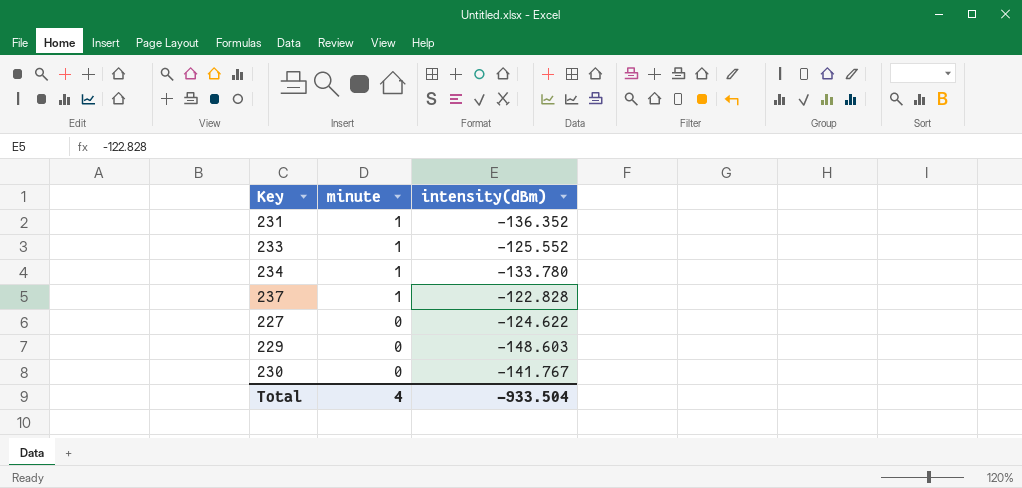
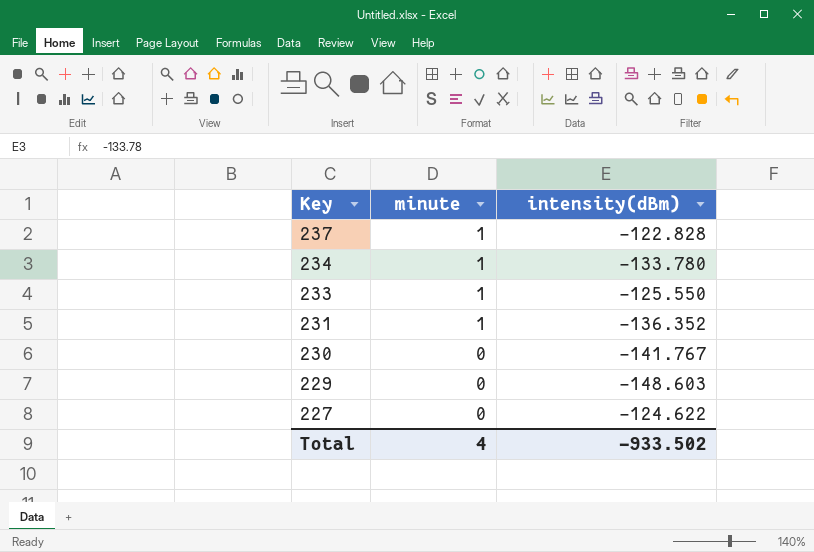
row order: minute descending -> Key descending
233 | intensity(dBm): -125.552 -> -125.550
Total | intensity(dBm): -933.504 -> -933.502

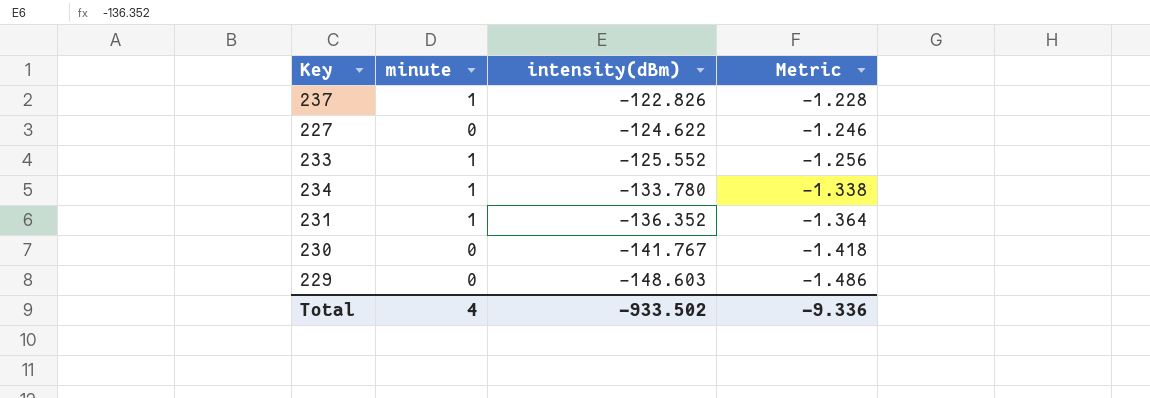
row order: Key descending -> intensity(dBm) descending
column Metric | formula: none -> [intensity(dBm)] * 0.01
237 | intensity(dBm): -122.828 -> -122.826
233 | intensity(dBm): -125.550 -> -125.552

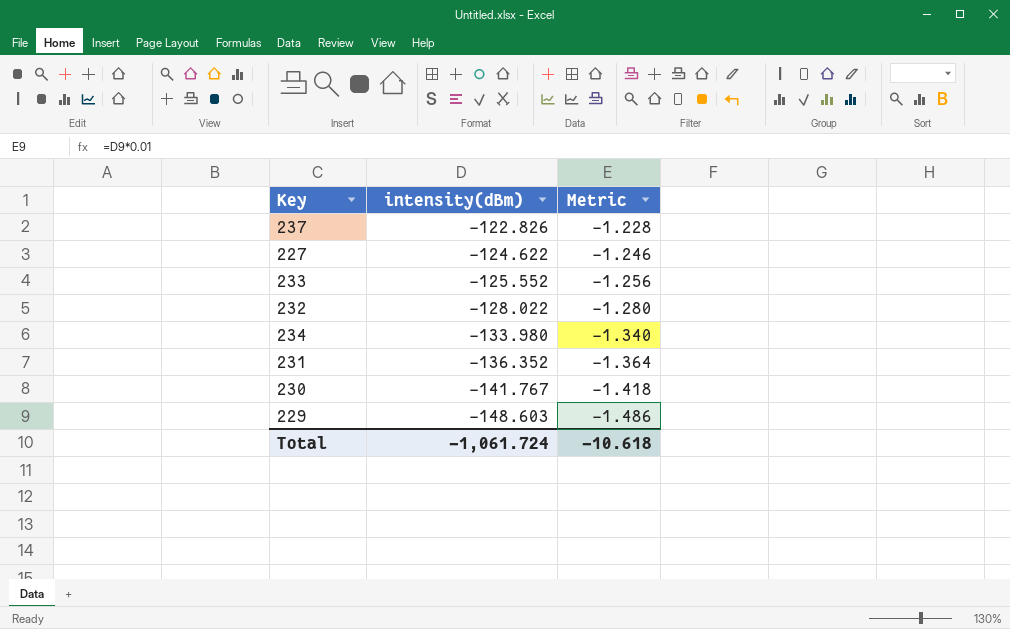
column minute | position: 2 -> none
row 232: none -> -128.022 | -1.280
234 | intensity(dBm): -133.780 -> -133.980
234 | Metric: -1.338 -> -1.340
Total | intensity(dBm): -933.502 -> -1,061.724
Total | Metric: -9.336 -> -10.618

